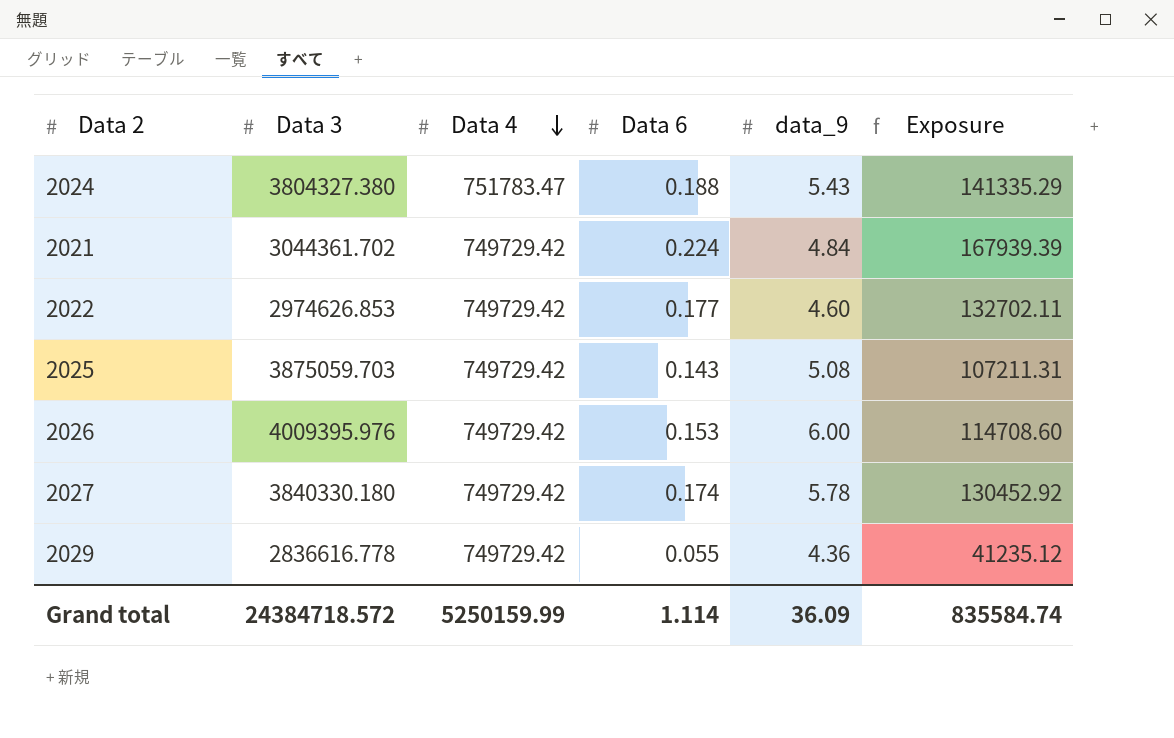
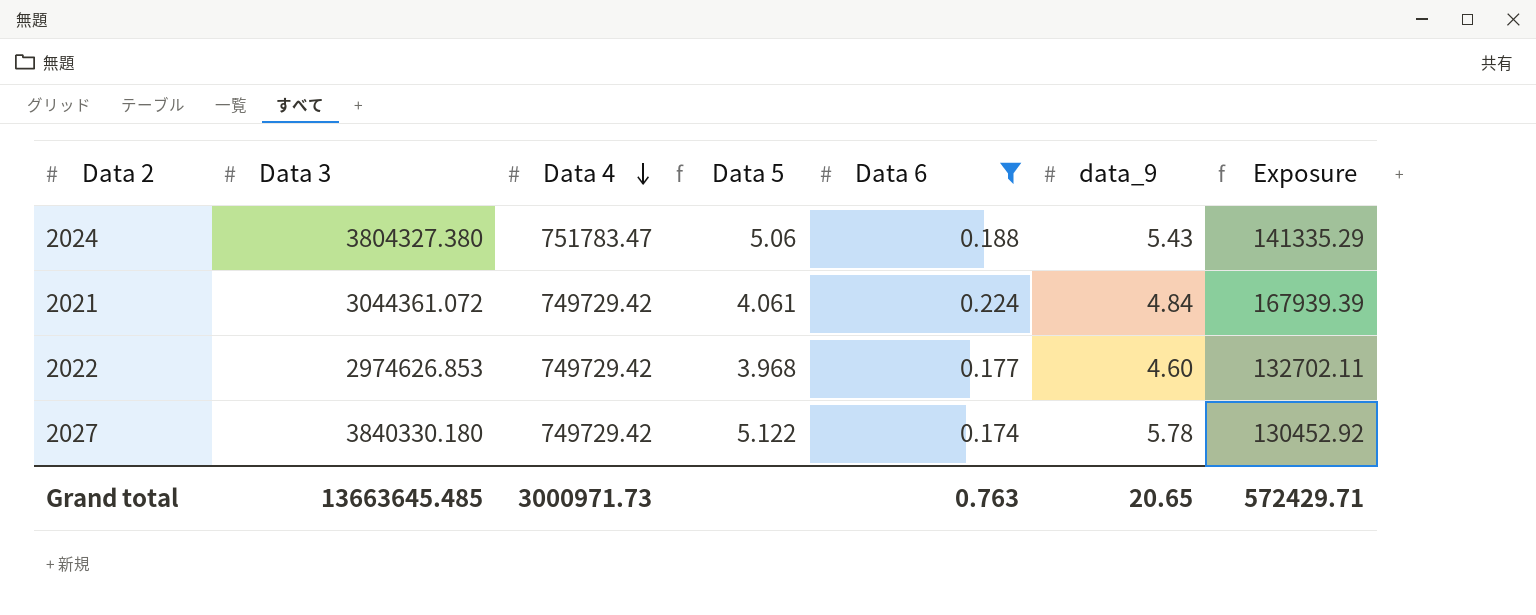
filter: none -> Data 6 >= 0.174
column Data 5 | formula: none -> [Data 3] / [Data 4]
2021 | Data 3: 3044361.702 -> 3044361.072
Grand total | Data 3: 24384718.572 -> 13663645.485
Grand total | Data 4: 5250159.99 -> 3000971.73
Grand total | Data 6: 1.114 -> 0.763
Grand total | data_9: 36.09 -> 20.65
Grand total | Exposure: 835584.74 -> 572429.71

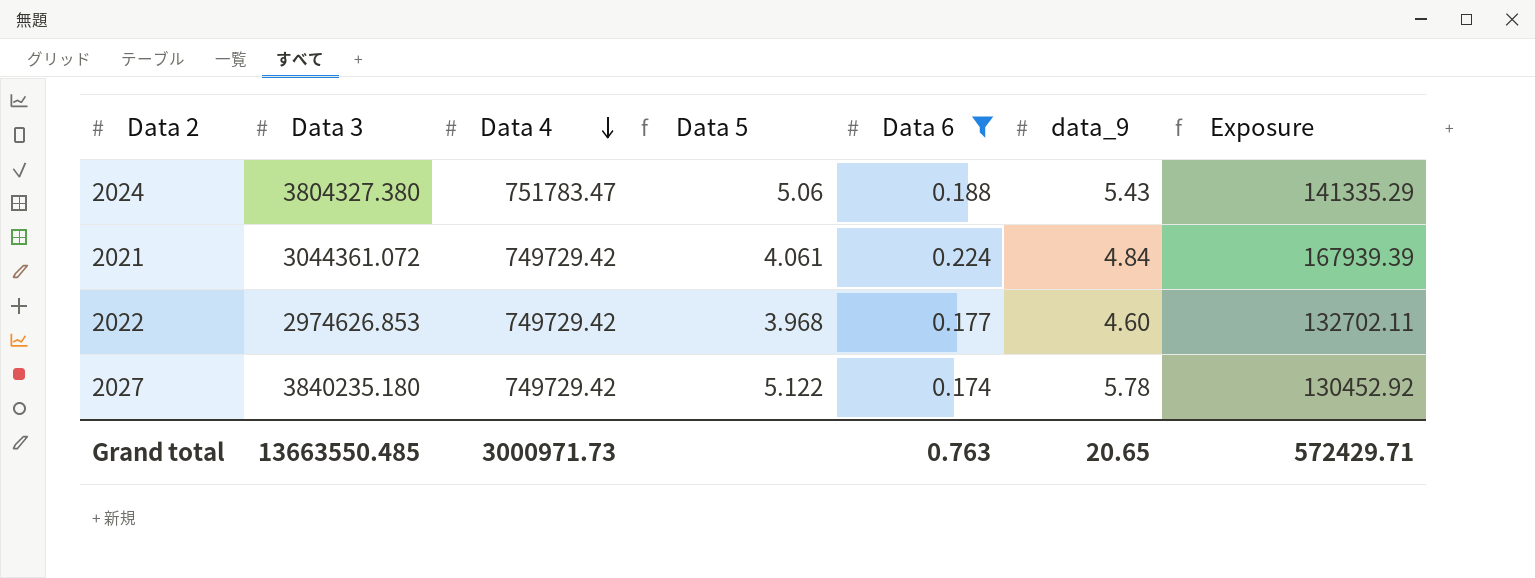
2027 | Data 3: 3840330.180 -> 3840235.180
Grand total | Data 3: 13663645.485 -> 13663550.485

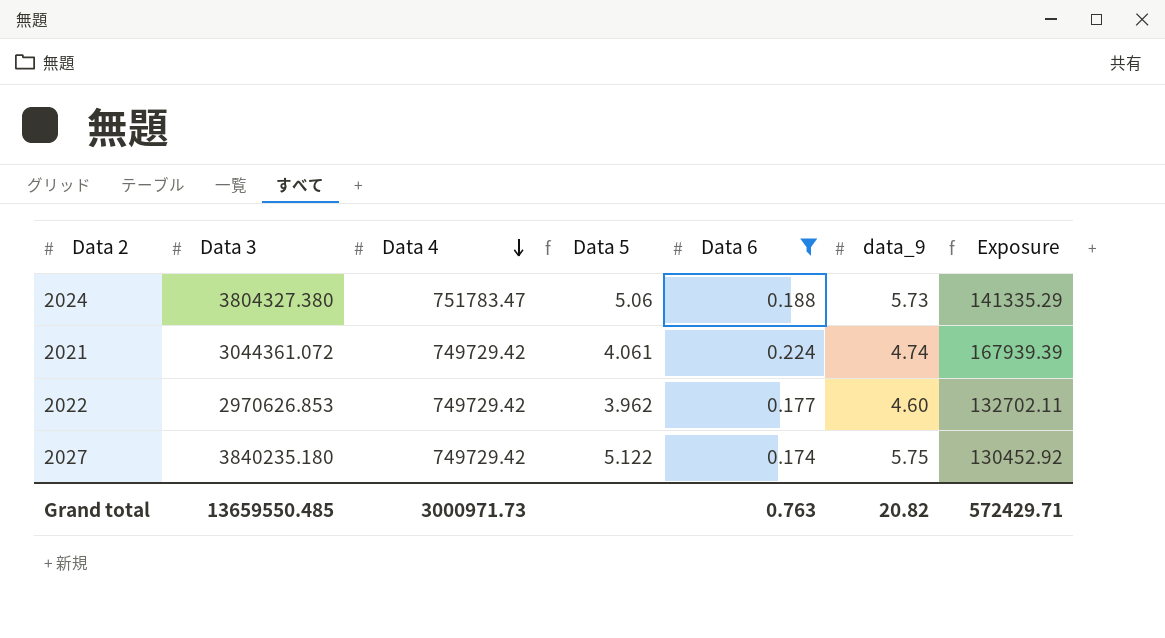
2024 | data_9: 5.43 -> 5.73
2021 | data_9: 4.84 -> 4.74
2022 | Data 3: 2974626.853 -> 2970626.853
2022 | Data 5: 3.968 -> 3.962
2027 | data_9: 5.78 -> 5.75
Grand total | Data 3: 13663550.485 -> 13659550.485
Grand total | data_9: 20.65 -> 20.82

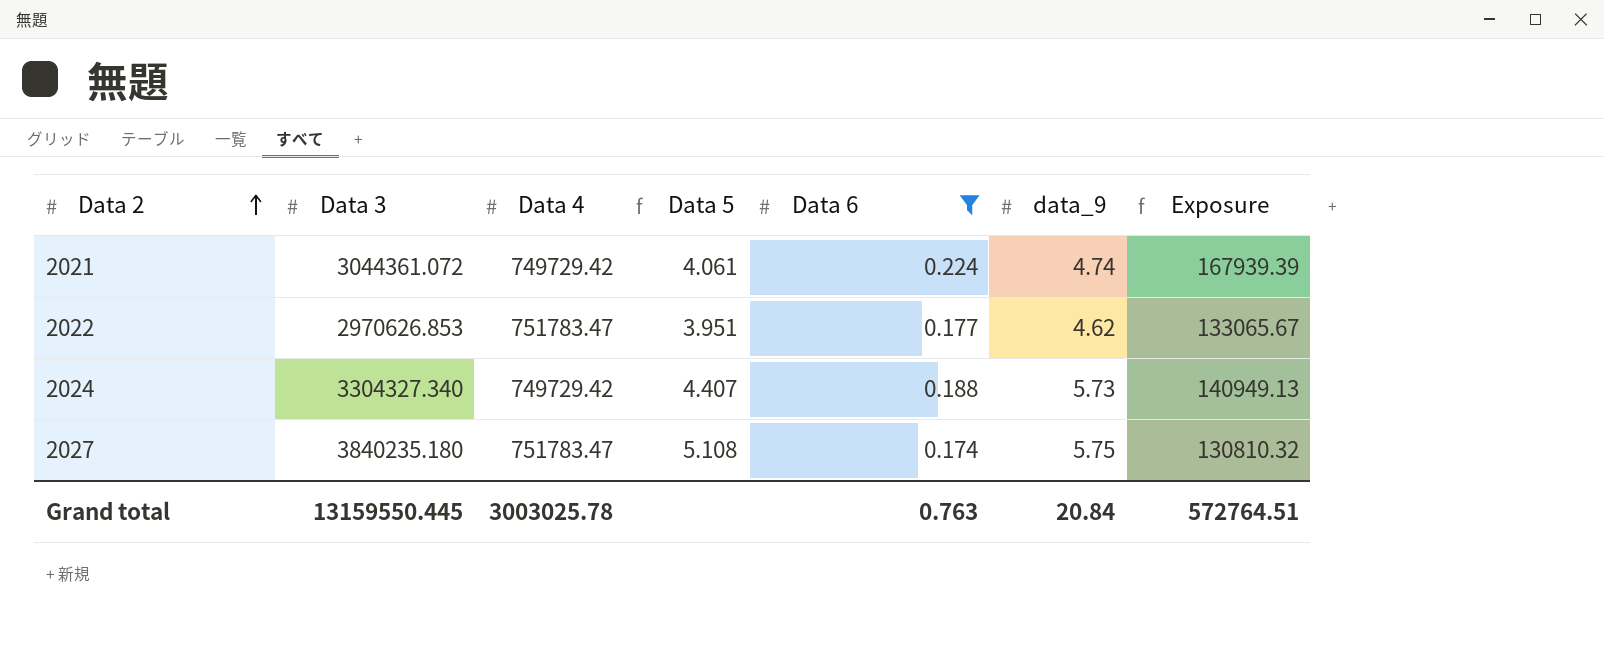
row order: Data 4 descending -> Data 2 ascending
2022 | Data 4: 749729.42 -> 751783.47
2022 | Data 5: 3.962 -> 3.951
2022 | data_9: 4.60 -> 4.62
2022 | Exposure: 132702.11 -> 133065.67
2024 | Data 3: 3804327.380 -> 3304327.340
2024 | Data 4: 751783.47 -> 749729.42
2024 | Data 5: 5.06 -> 4.407
2024 | Exposure: 141335.29 -> 140949.13
2027 | Data 4: 749729.42 -> 751783.47
2027 | Data 5: 5.122 -> 5.108
2027 | Exposure: 130452.92 -> 130810.32
Grand total | Data 3: 13659550.485 -> 13159550.445
Grand total | Data 4: 3000971.73 -> 3003025.78
Grand total | data_9: 20.82 -> 20.84
Grand total | Exposure: 572429.71 -> 572764.51

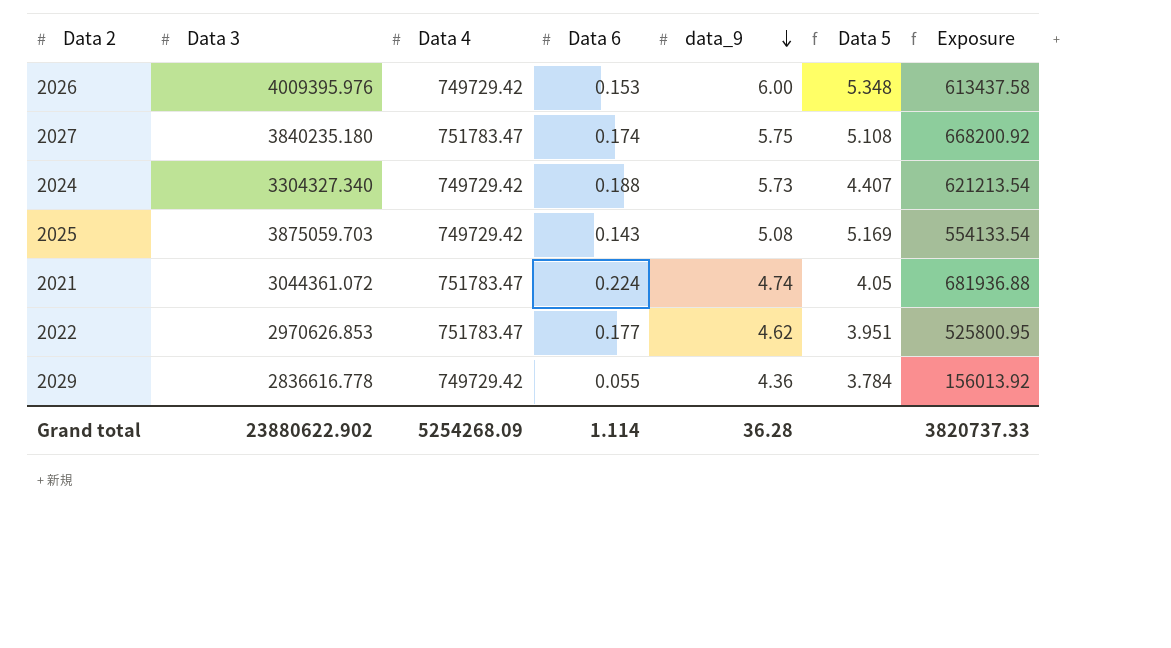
filter: Data 6 >= 0.174 -> none
row order: Data 2 ascending -> data_9 descending
column Data 5 | position: 4 -> 6
column Exposure | formula: [Data 4] * [Data 6] -> [Data 3] * [Data 6]
2021 | Data 4: 749729.42 -> 751783.47
2021 | Data 5: 4.061 -> 4.05
Grand total | Data 3: 13159550.445 -> 23880622.902
Grand total | Data 4: 3003025.78 -> 5254268.09
Grand total | Data 6: 0.763 -> 1.114
Grand total | data_9: 20.84 -> 36.28
Grand total | Exposure: 572764.51 -> 3820737.33

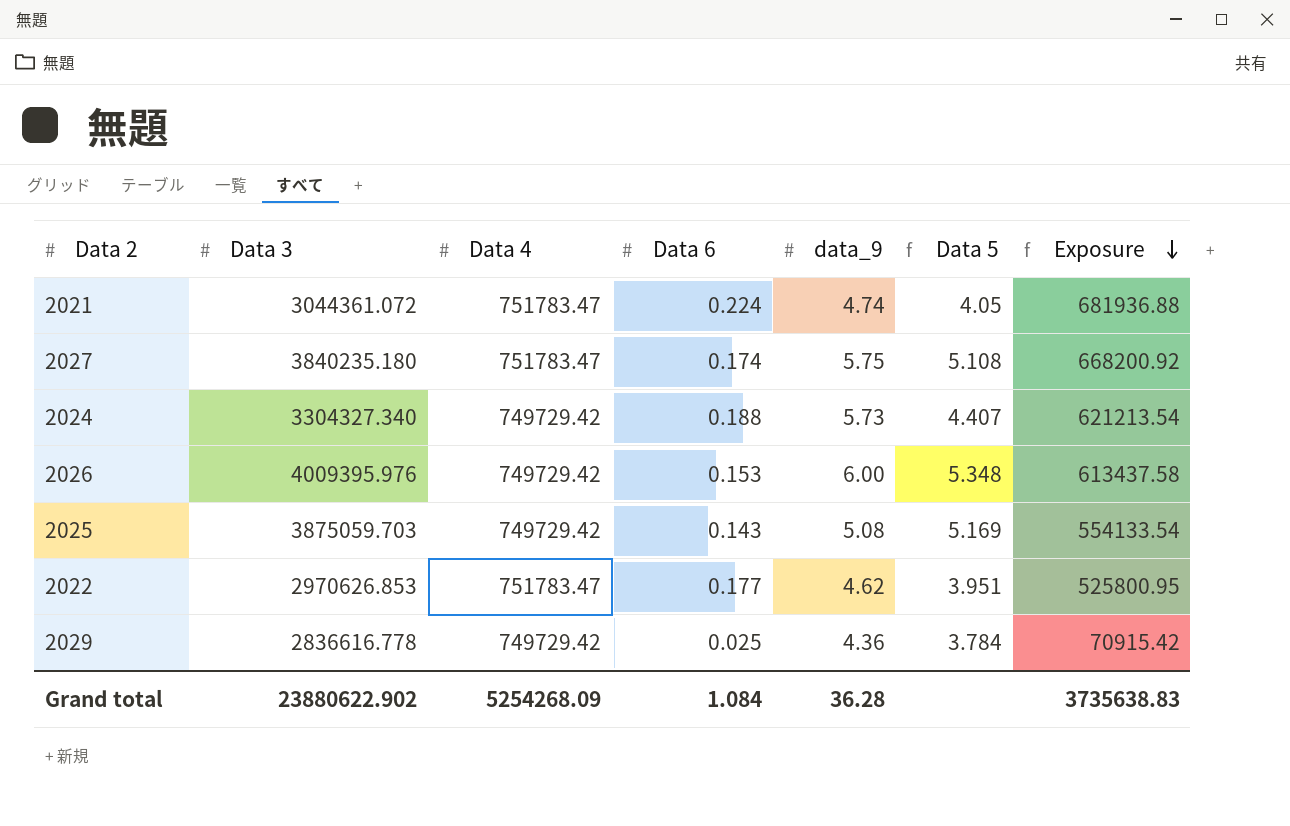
row order: data_9 descending -> Exposure descending
2029 | Data 6: 0.055 -> 0.025
2029 | Exposure: 156013.92 -> 70915.42
Grand total | Data 6: 1.114 -> 1.084
Grand total | Exposure: 3820737.33 -> 3735638.83

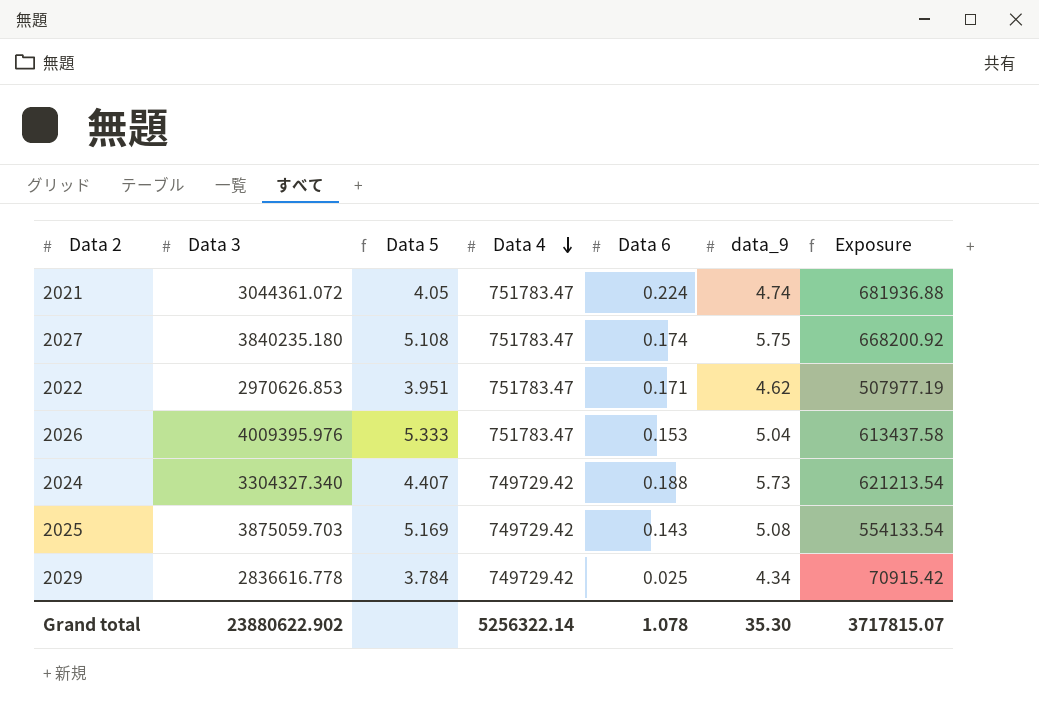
row order: Exposure descending -> Data 4 descending
column Data 5 | position: 6 -> 3
2022 | Data 6: 0.177 -> 0.171
2022 | Exposure: 525800.95 -> 507977.19
2026 | Data 5: 5.348 -> 5.333
2026 | Data 4: 749729.42 -> 751783.47
2026 | data_9: 6.00 -> 5.04
2029 | data_9: 4.36 -> 4.34
Grand total | Data 4: 5254268.09 -> 5256322.14
Grand total | Data 6: 1.084 -> 1.078
Grand total | data_9: 36.28 -> 35.30
Grand total | Exposure: 3735638.83 -> 3717815.07

